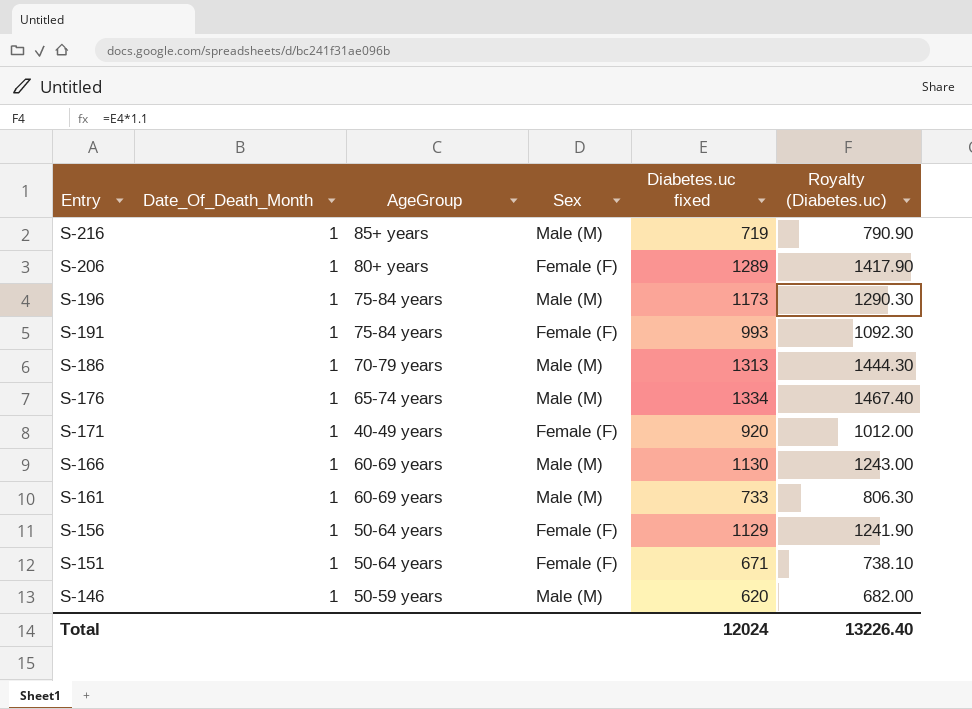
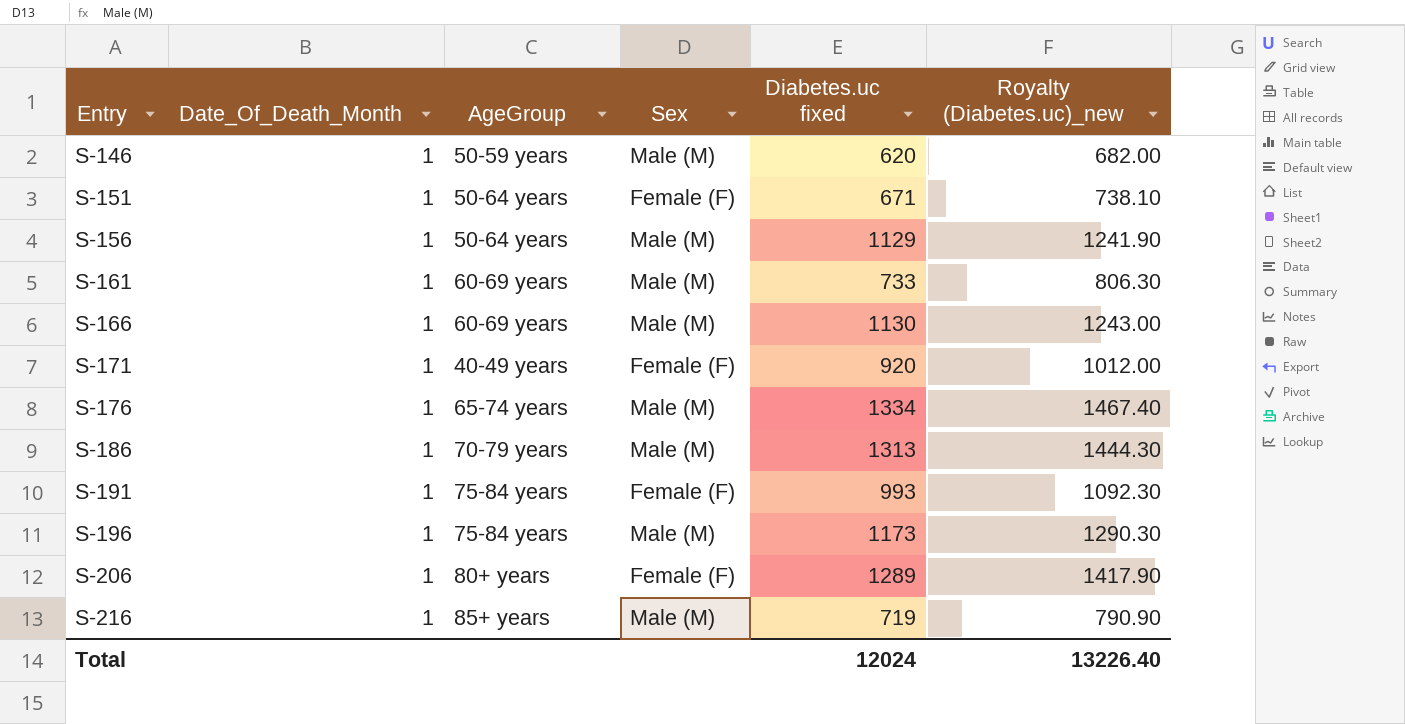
row order: Entry descending -> Entry ascending
column name: Royalty (Diabetes.uc) -> Royalty (Diabetes.uc)_new
S-156 | Sex: Female (F) -> Male (M)

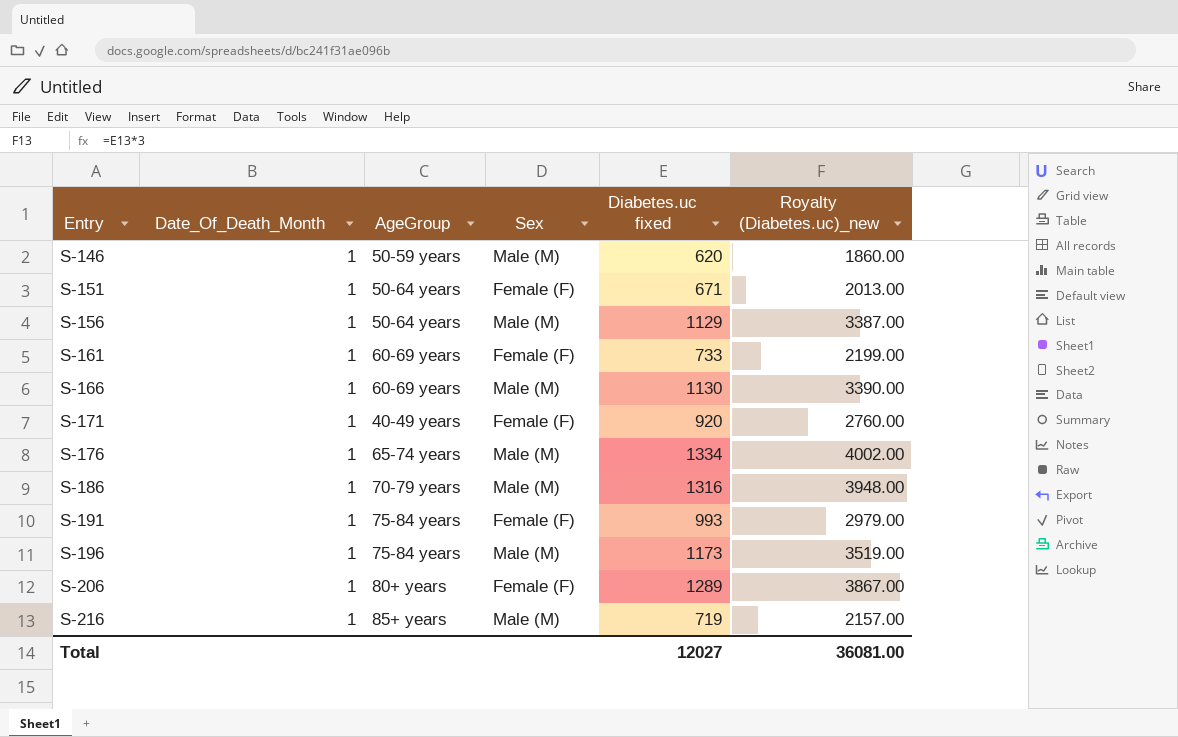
column Royalty (Diabetes.uc)_new | formula: [Diabetes.uc fixed] * 1.1 -> [Diabetes.uc fixed] * 3
S-161 | Sex: Male (M) -> Female (F)
S-186 | Diabetes.uc fixed: 1313 -> 1316
Total | Diabetes.uc fixed: 12024 -> 12027
Total | Royalty (Diabetes.uc)_new: 13226.40 -> 36081.00

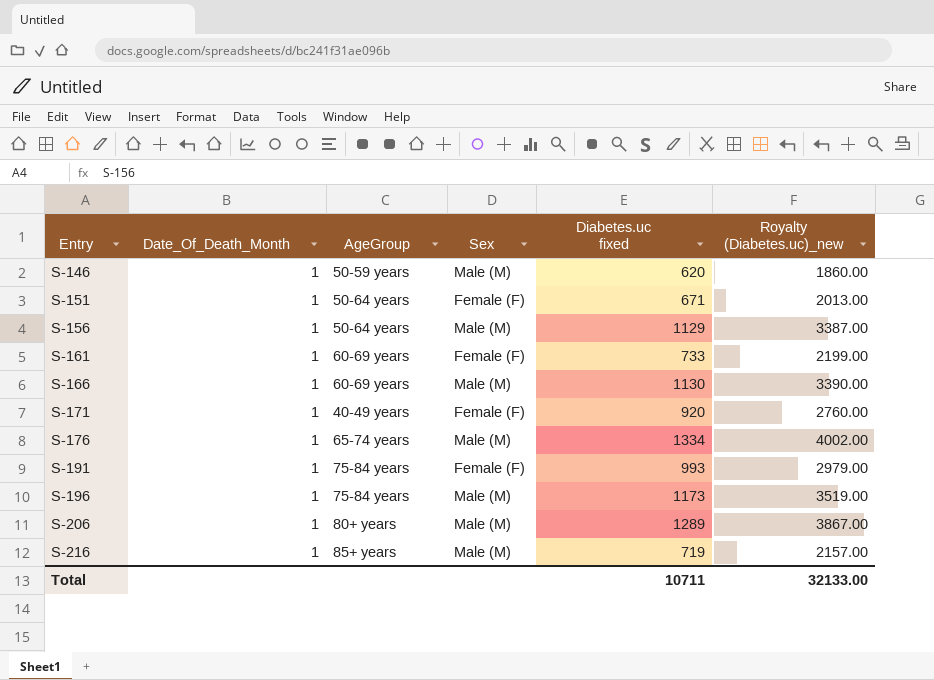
row S-186: 1 | 70-79 years | Male (M) | 1316 | 3948.00 -> none
S-206 | Sex: Female (F) -> Male (M)
Total | Diabetes.uc fixed: 12027 -> 10711
Total | Royalty (Diabetes.uc)_new: 36081.00 -> 32133.00

